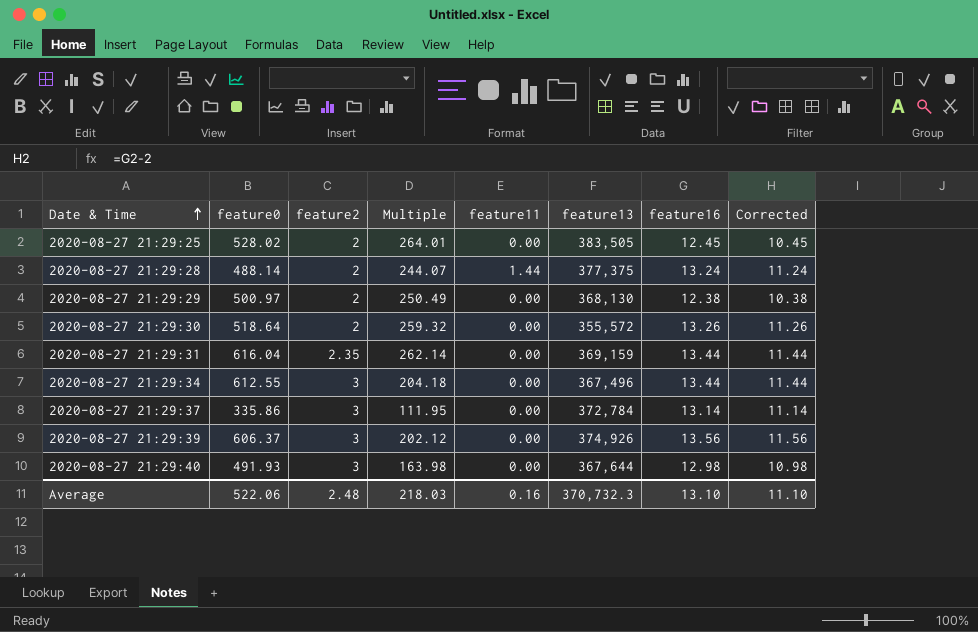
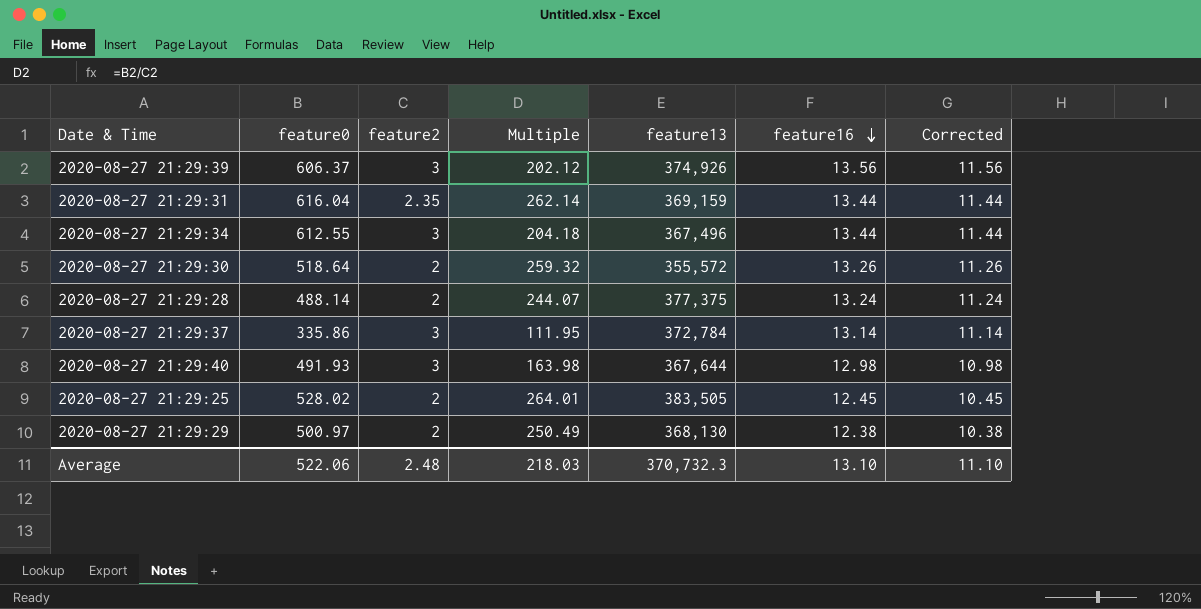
row order: Date & Time ascending -> feature16 descending
column feature11 | position: 5 -> none

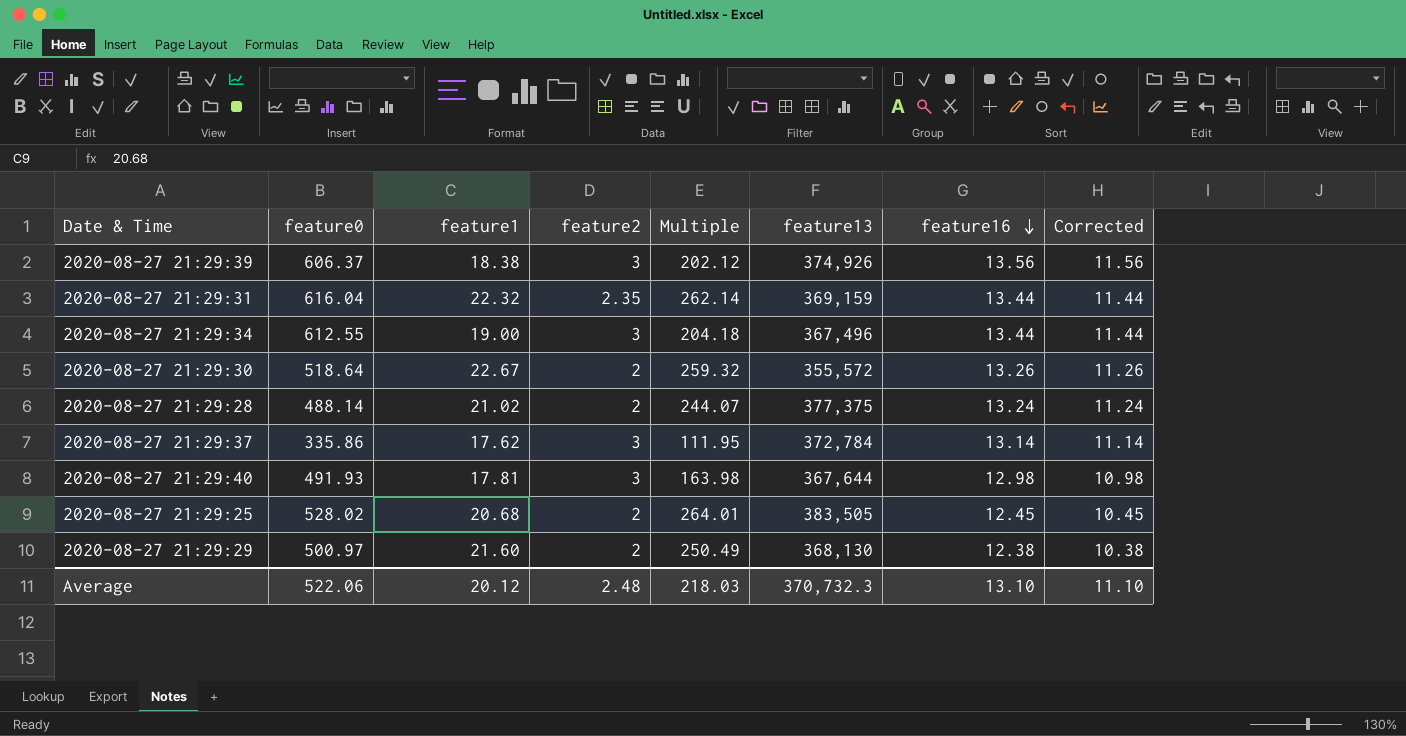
column feature1 | position: none -> 3

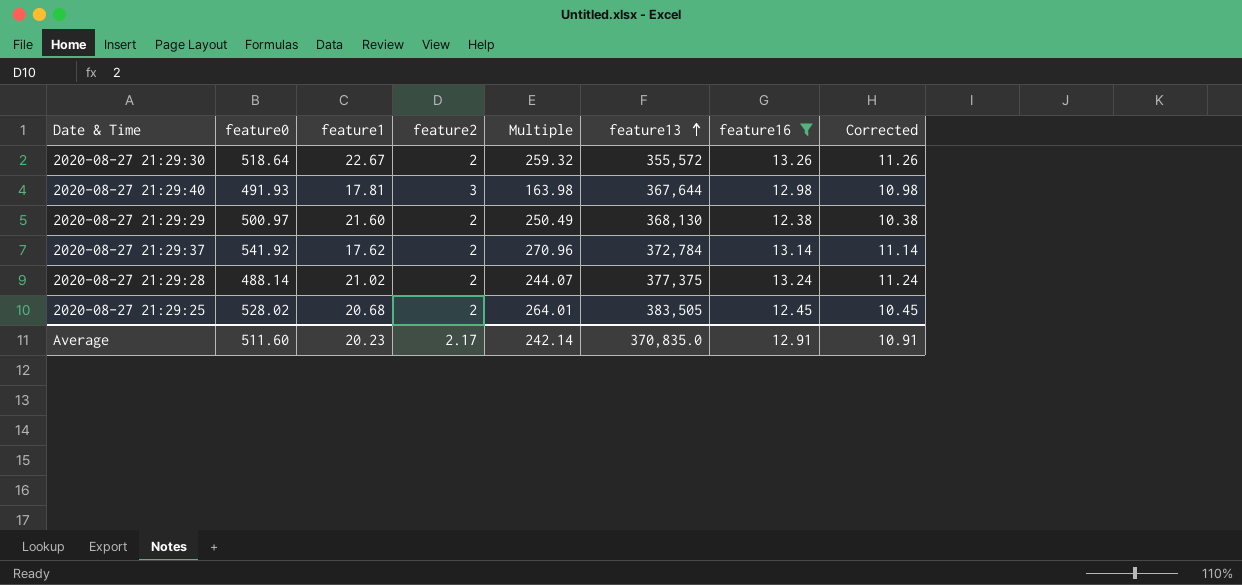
filter: none -> feature16 <= 13.26
row order: feature16 descending -> feature13 ascending
2020-08-27 21:29:37 | feature0: 335.86 -> 541.92
2020-08-27 21:29:37 | feature2: 3 -> 2
2020-08-27 21:29:37 | Multiple: 111.95 -> 270.96
Average | feature0: 522.06 -> 511.60
Average | feature1: 20.12 -> 20.23
Average | feature2: 2.48 -> 2.17
Average | Multiple: 218.03 -> 242.14
Average | feature13: 370,732.3 -> 370,835.0
Average | feature16: 13.10 -> 12.91
Average | Corrected: 11.10 -> 10.91

